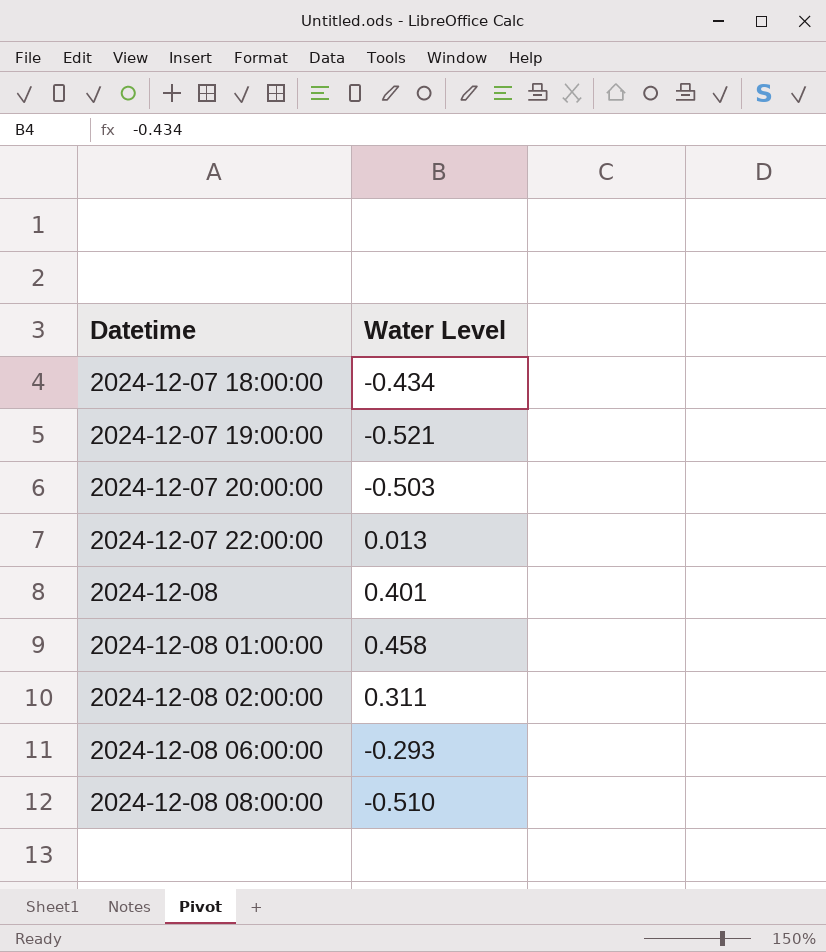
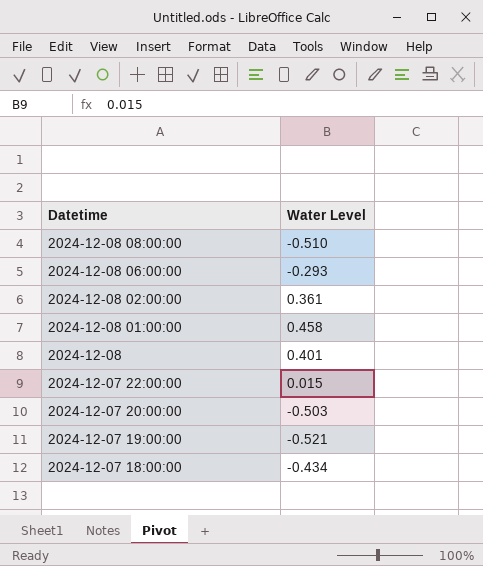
row order: Datetime ascending -> Datetime descending
2024-12-08 02:00:00 | Water Level: 0.311 -> 0.361
2024-12-07 22:00:00 | Water Level: 0.013 -> 0.015

